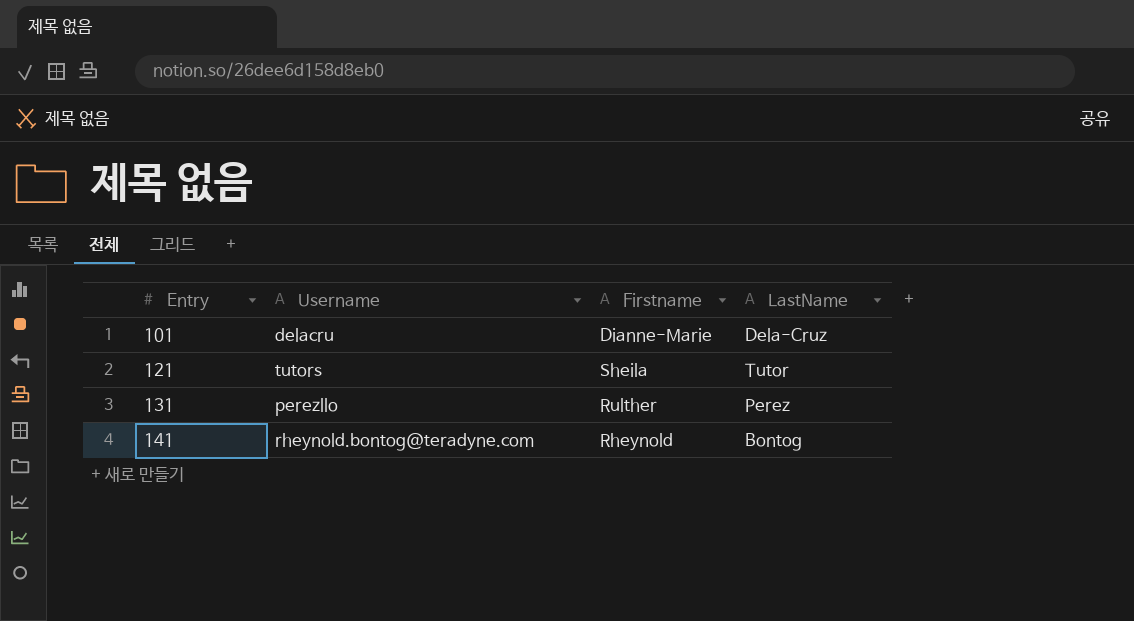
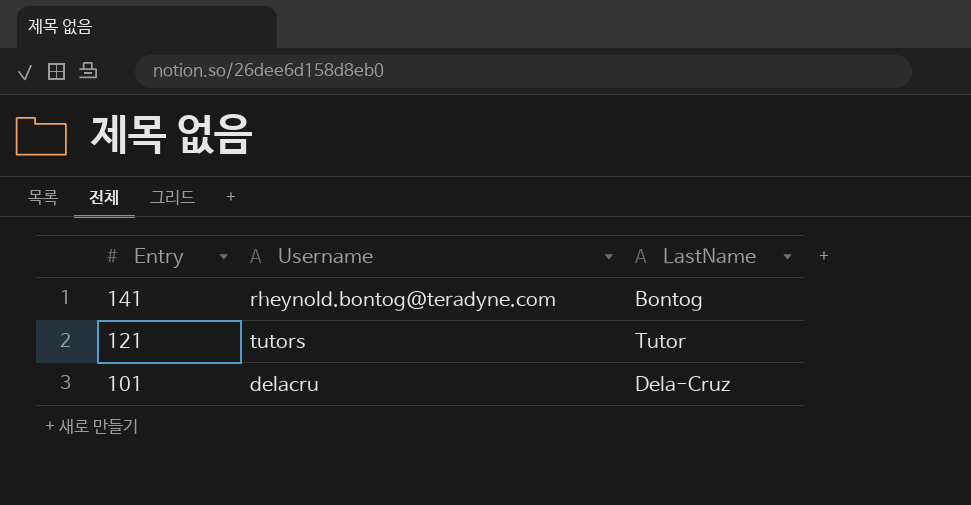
row order: Entry ascending -> Entry descending
column Firstname | position: 3 -> none
row 131: perezllo | Rulther | Perez -> none

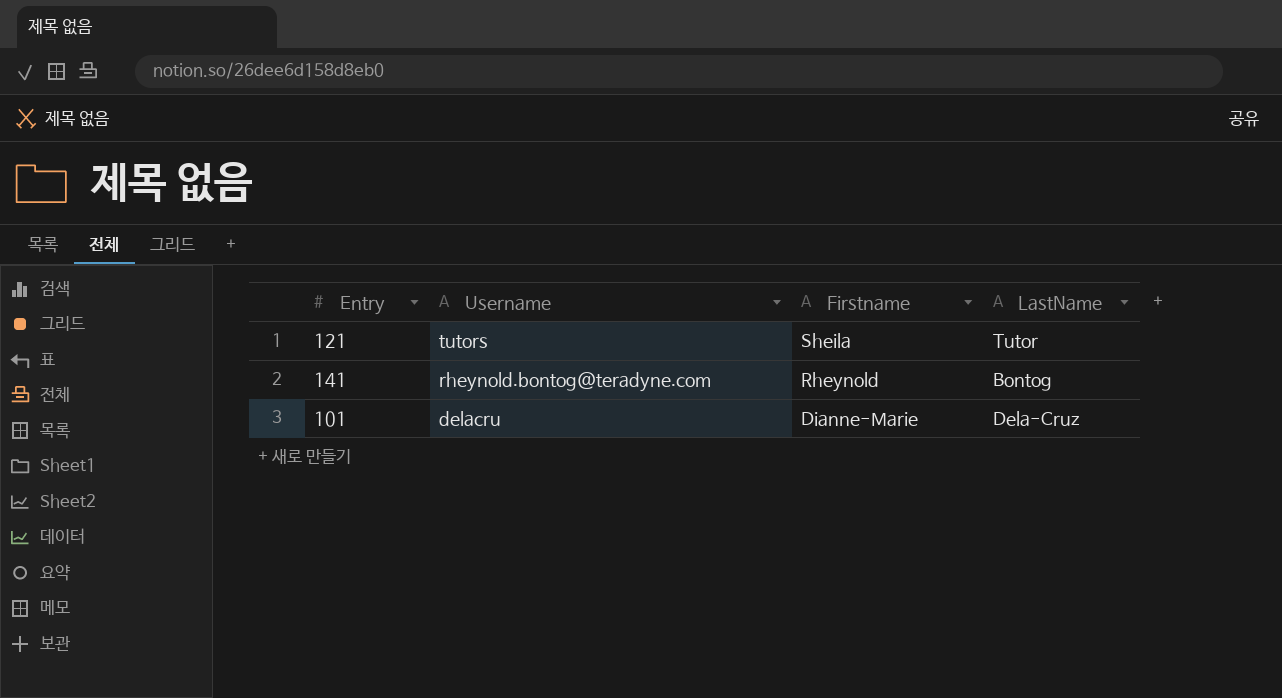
row order: Entry descending -> Username descending
column Firstname | position: none -> 3

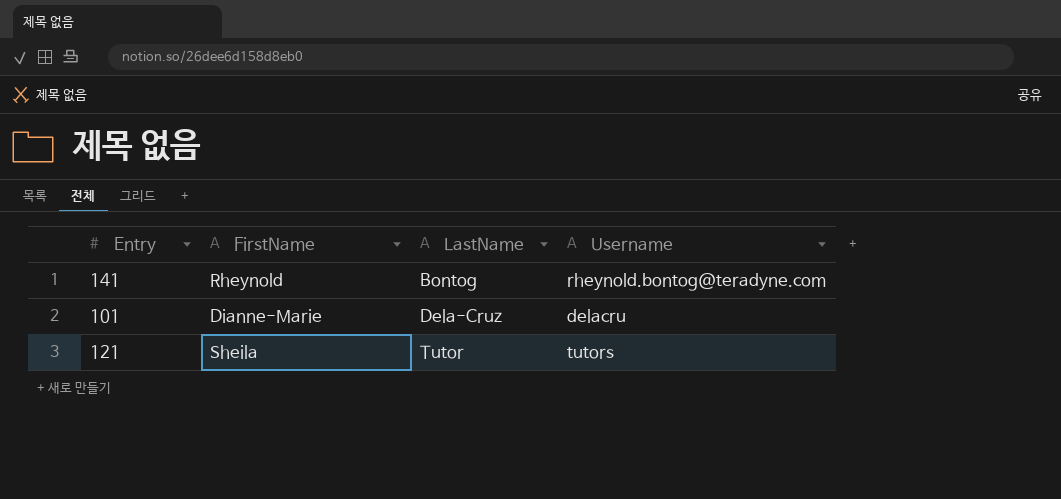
row order: Username descending -> LastName ascending
column name: Firstname -> FirstName
column Username | position: 2 -> 4

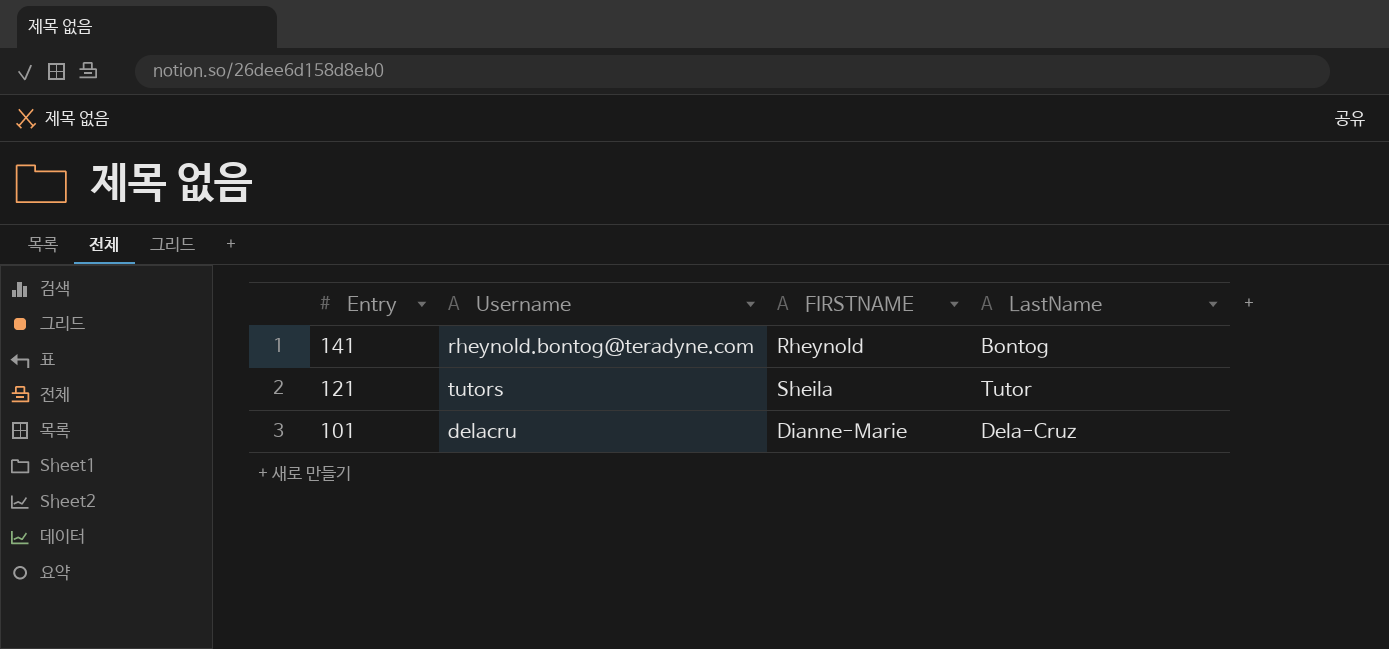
row order: LastName ascending -> Entry descending
column Username | position: 4 -> 2
column name: FirstName -> FIRSTNAME

